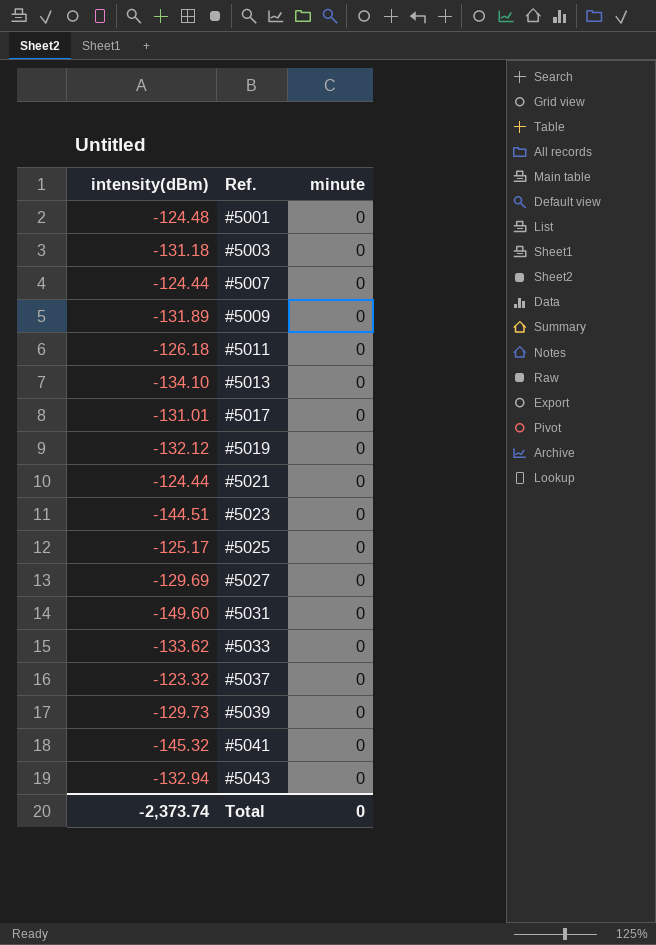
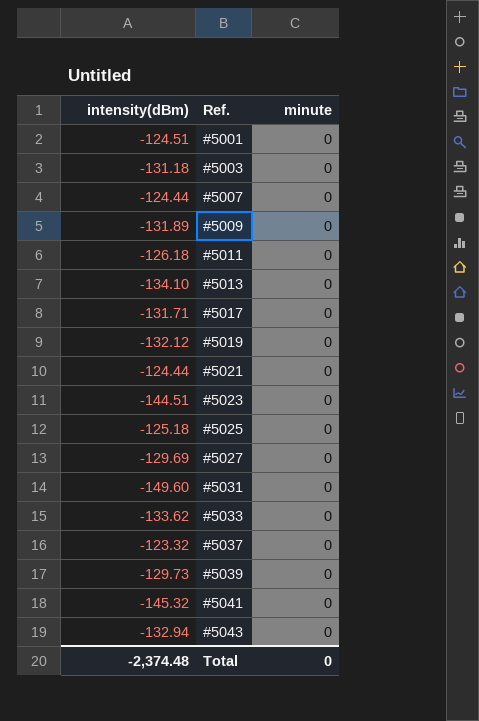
#5001 | intensity(dBm): -124.48 -> -124.51
#5017 | intensity(dBm): -131.01 -> -131.71
#5025 | intensity(dBm): -125.17 -> -125.18
Total | intensity(dBm): -2,373.74 -> -2,374.48

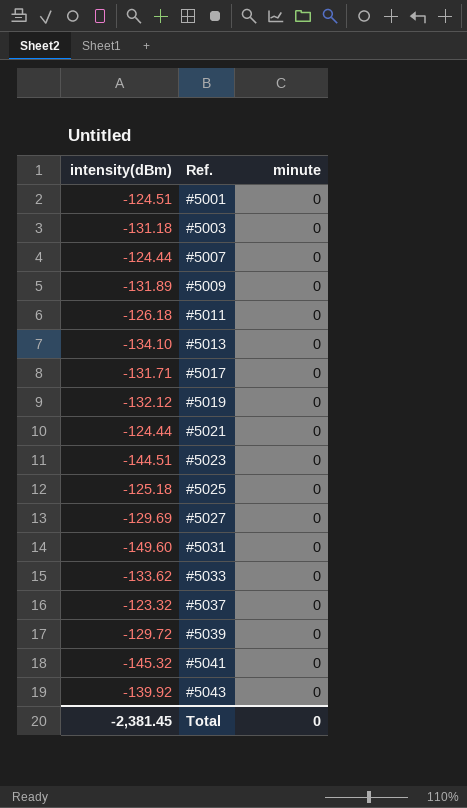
#5039 | intensity(dBm): -129.73 -> -129.72
#5043 | intensity(dBm): -132.94 -> -139.92
Total | intensity(dBm): -2,374.48 -> -2,381.45

